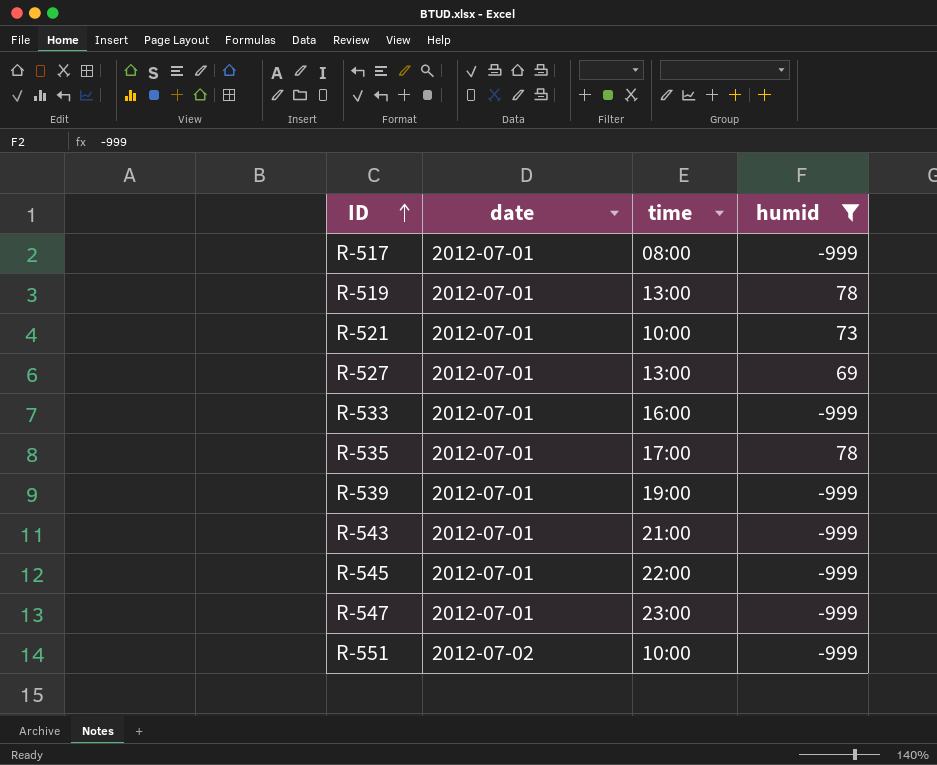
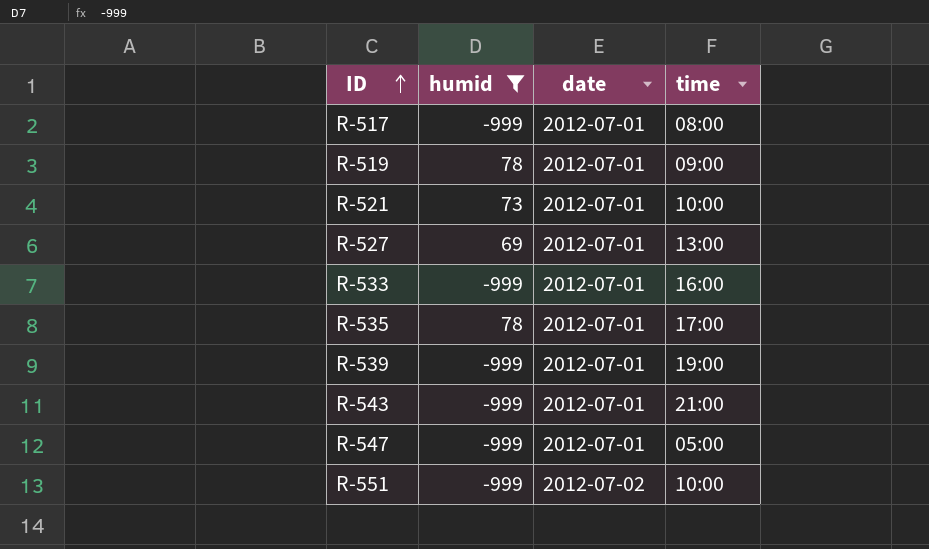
column humid | position: 4 -> 2
row R-545: 2012-07-01 | 22:00 | -999 -> none
R-519 | time: 13:00 -> 09:00
R-547 | time: 23:00 -> 05:00

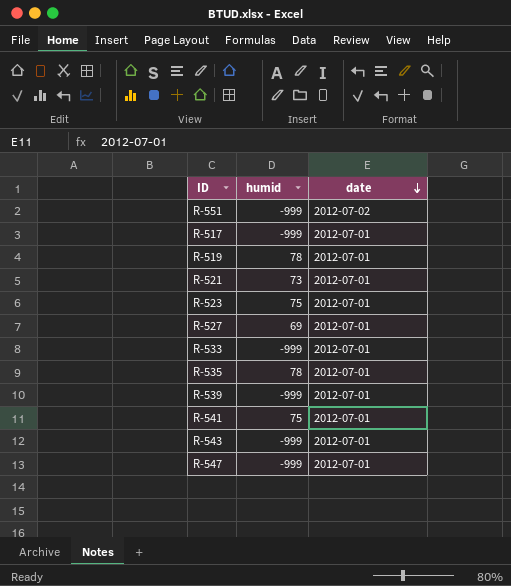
filter: humid != 75 -> none
row order: ID ascending -> date descending
column time | position: 4 -> none

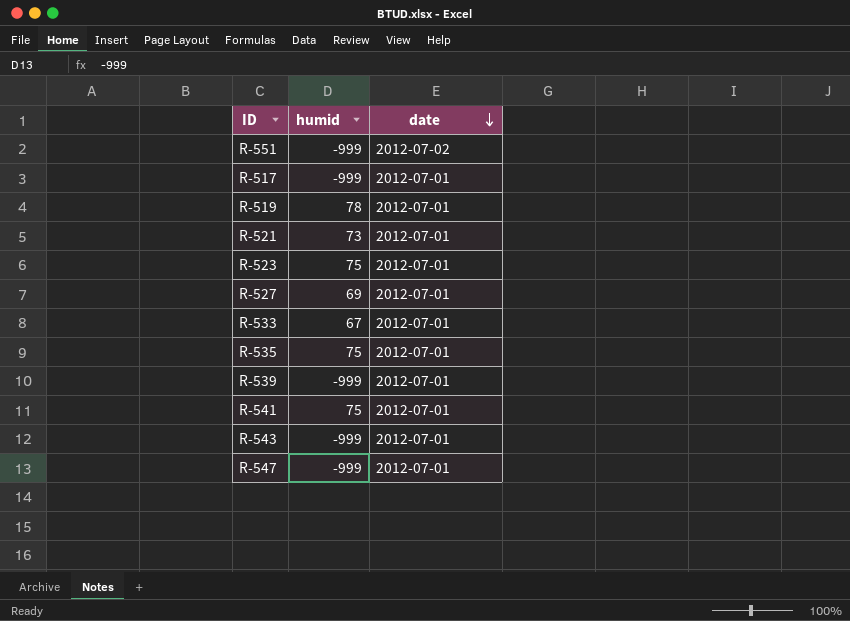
R-533 | humid: -999 -> 67
R-535 | humid: 78 -> 75

